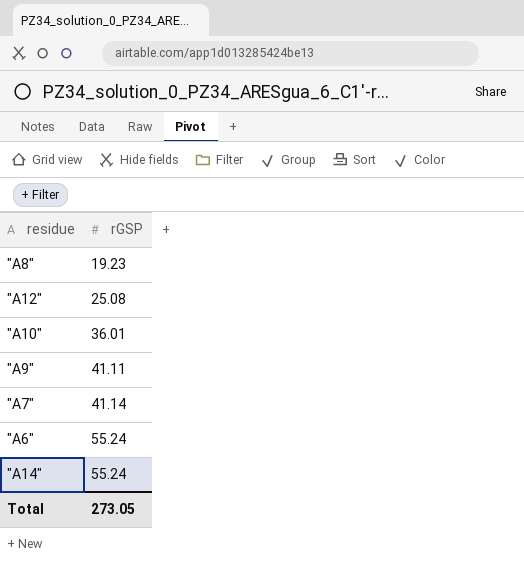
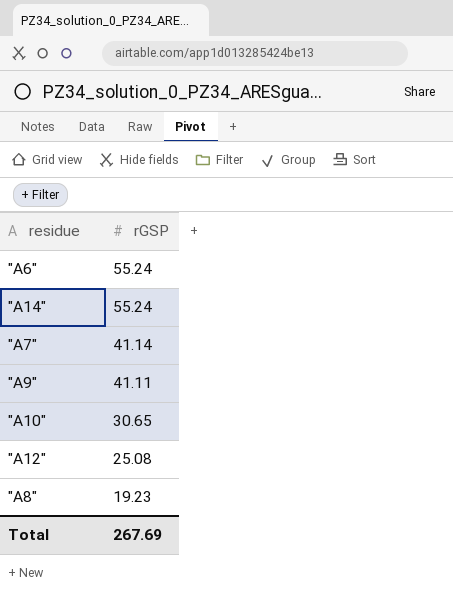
row order: rGSP ascending -> rGSP descending
"A10" | rGSP: 36.01 -> 30.65
Total | rGSP: 273.05 -> 267.69

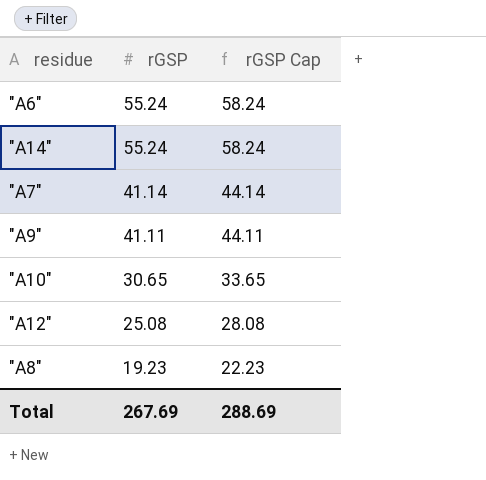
column rGSP Cap | formula: none -> [rGSP] + 3

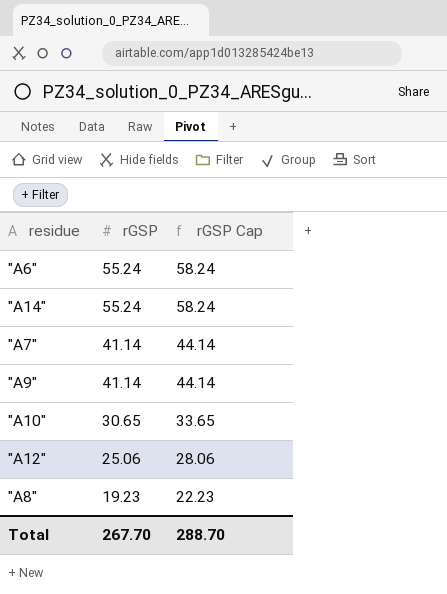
"A9" | rGSP: 41.11 -> 41.14
"A9" | rGSP Cap: 44.11 -> 44.14
"A12" | rGSP: 25.08 -> 25.06
"A12" | rGSP Cap: 28.08 -> 28.06
Total | rGSP: 267.69 -> 267.70
Total | rGSP Cap: 288.69 -> 288.70

